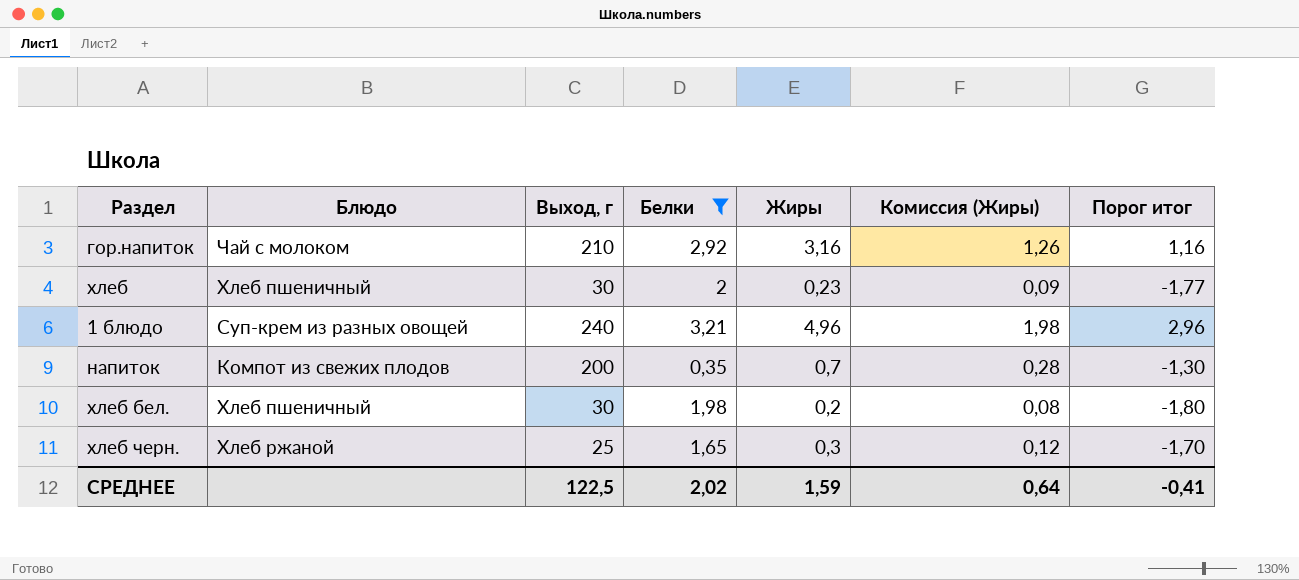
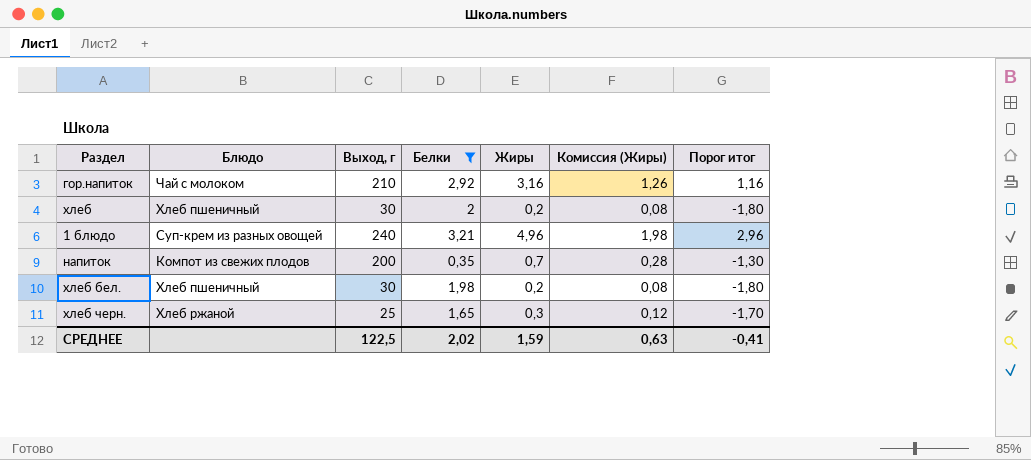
хлеб | Жиры: 0,23 -> 0,2
хлеб | Комиссия (Жиры): 0,09 -> 0,08
хлеб | Порог итог: -1,77 -> -1,80
СРЕДНЕЕ | Комиссия (Жиры): 0,64 -> 0,63

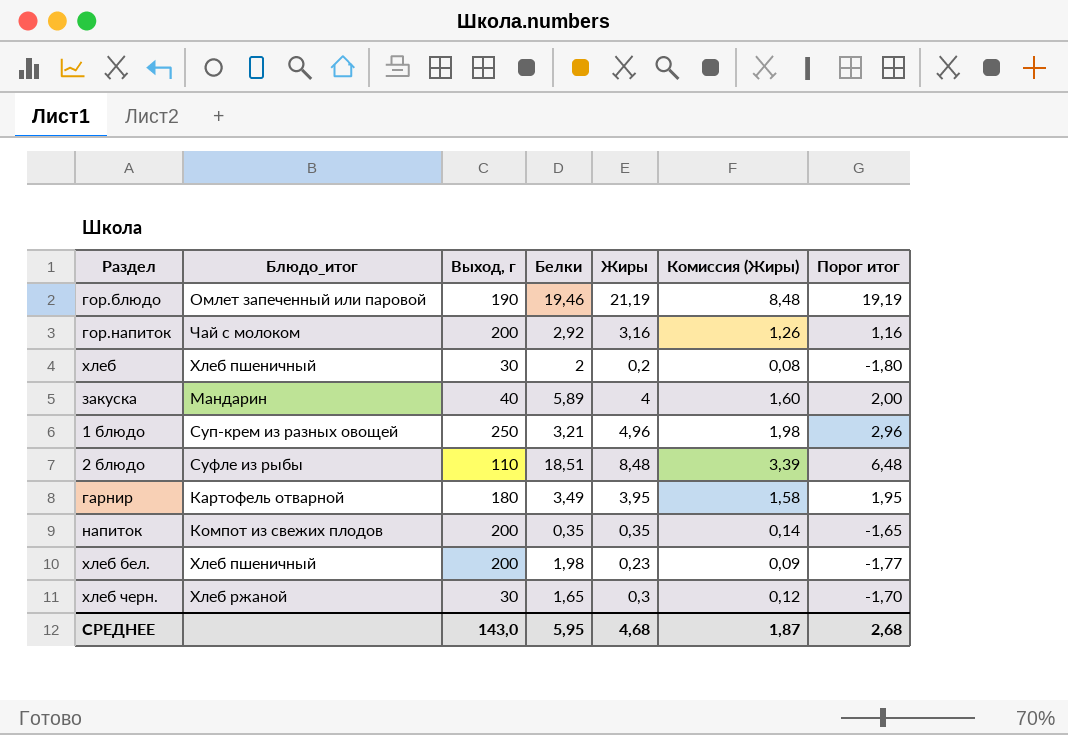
filter: Белки <= 3,21 -> none
column name: Блюдо -> Блюдо_итог
гор.напиток | Выход, г: 210 -> 200
1 блюдо | Выход, г: 240 -> 250
напиток | Жиры: 0,7 -> 0,35
напиток | Комиссия (Жиры): 0,28 -> 0,14
напиток | Порог итог: -1,30 -> -1,65
хлеб бел. | Выход, г: 30 -> 200
хлеб бел. | Жиры: 0,2 -> 0,23
хлеб бел. | Комиссия (Жиры): 0,08 -> 0,09
хлеб бел. | Порог итог: -1,80 -> -1,77
хлеб черн. | Выход, г: 25 -> 30
СРЕДНЕЕ | Выход, г: 122,5 -> 143,0
СРЕДНЕЕ | Белки: 2,02 -> 5,95
СРЕДНЕЕ | Жиры: 1,59 -> 4,68
СРЕДНЕЕ | Комиссия (Жиры): 0,63 -> 1,87
СРЕДНЕЕ | Порог итог: -0,41 -> 2,68

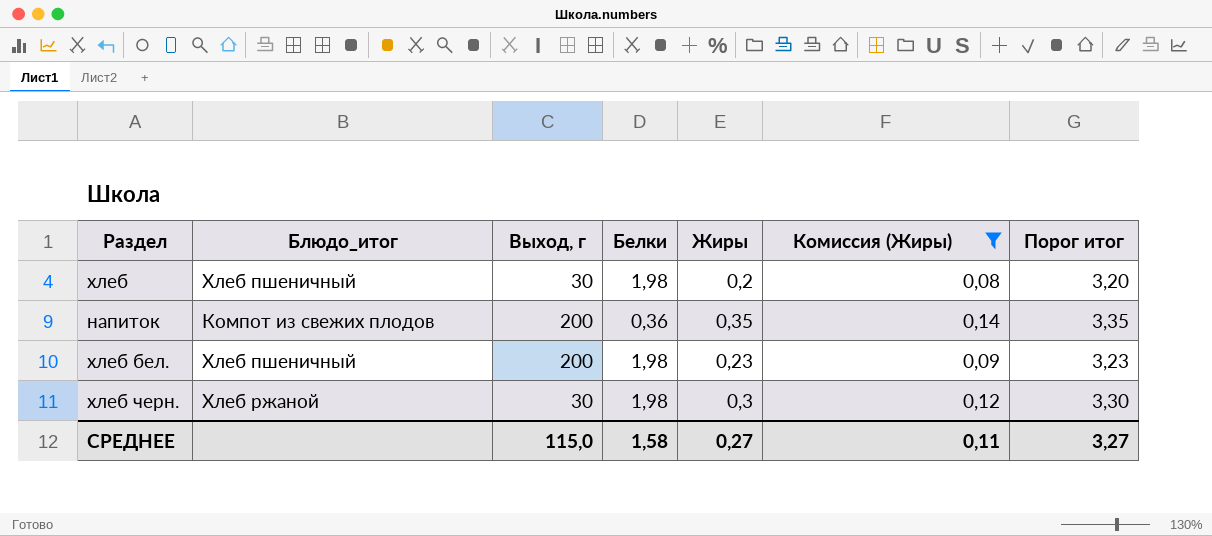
filter: none -> Комиссия (Жиры) <= 0,14
column Порог итог | formula: [Жиры] - 2 -> [Жиры] + 3
хлеб | Белки: 2 -> 1,98
напиток | Белки: 0,35 -> 0,36
хлеб черн. | Белки: 1,65 -> 1,98
СРЕДНЕЕ | Выход, г: 143,0 -> 115,0
СРЕДНЕЕ | Белки: 5,95 -> 1,58
СРЕДНЕЕ | Жиры: 4,68 -> 0,27
СРЕДНЕЕ | Комиссия (Жиры): 1,87 -> 0,11
СРЕДНЕЕ | Порог итог: 2,68 -> 3,27

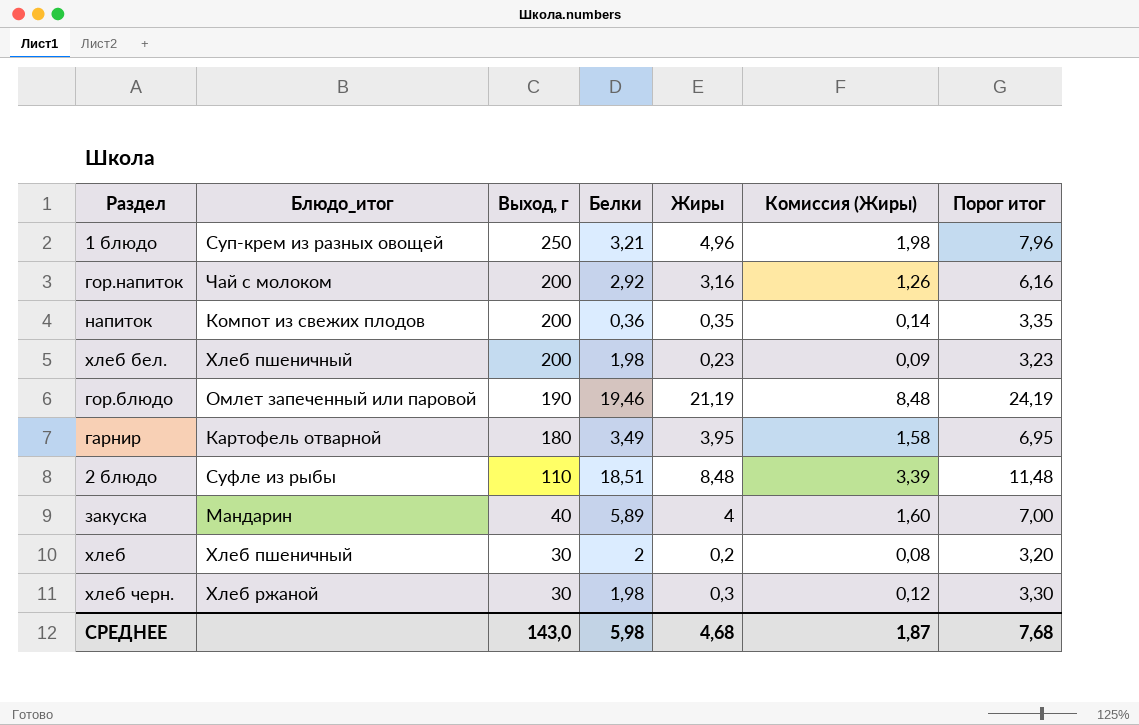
filter: Комиссия (Жиры) <= 0,14 -> none
row order: none -> Выход, г descending
хлеб | Белки: 1,98 -> 2
СРЕДНЕЕ | Выход, г: 115,0 -> 143,0
СРЕДНЕЕ | Белки: 1,58 -> 5,98
СРЕДНЕЕ | Жиры: 0,27 -> 4,68
СРЕДНЕЕ | Комиссия (Жиры): 0,11 -> 1,87
СРЕДНЕЕ | Порог итог: 3,27 -> 7,68

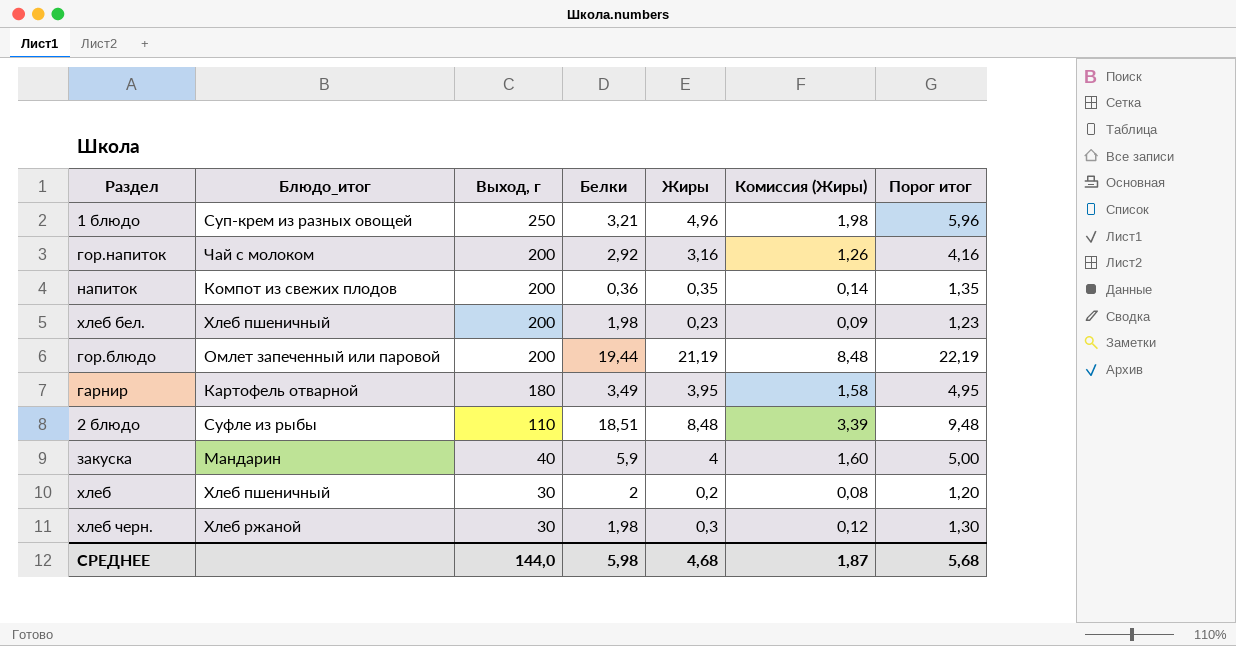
column Порог итог | formula: [Жиры] + 3 -> [Жиры] + 1
гор.блюдо | Выход, г: 190 -> 200
гор.блюдо | Белки: 19,46 -> 19,44
закуска | Белки: 5,89 -> 5,9
СРЕДНЕЕ | Выход, г: 143,0 -> 144,0
СРЕДНЕЕ | Порог итог: 7,68 -> 5,68

